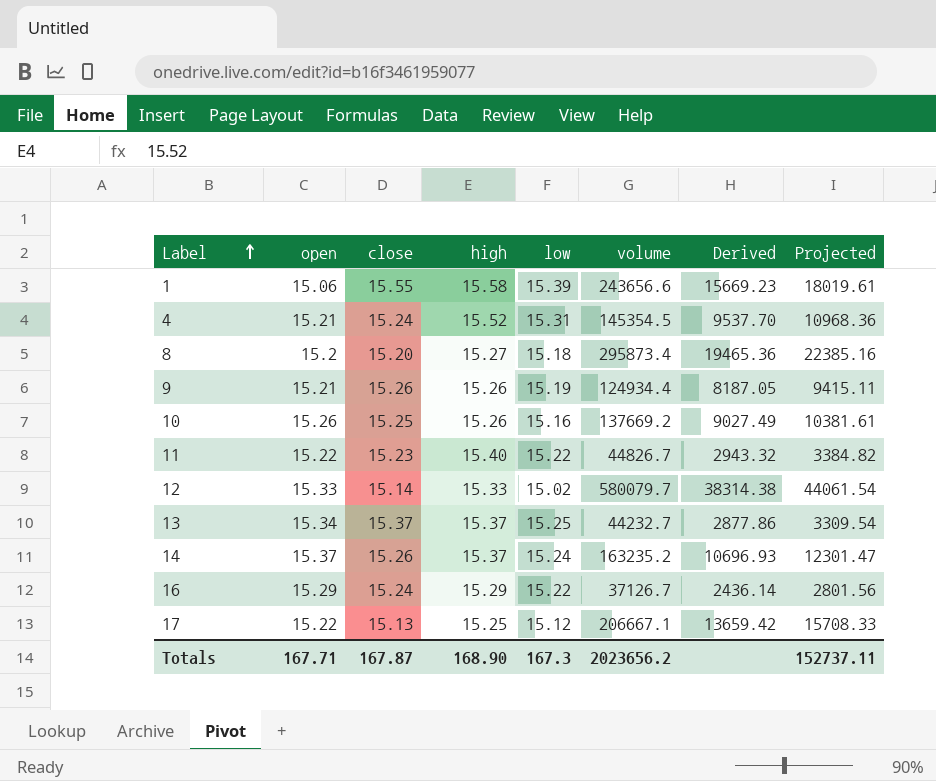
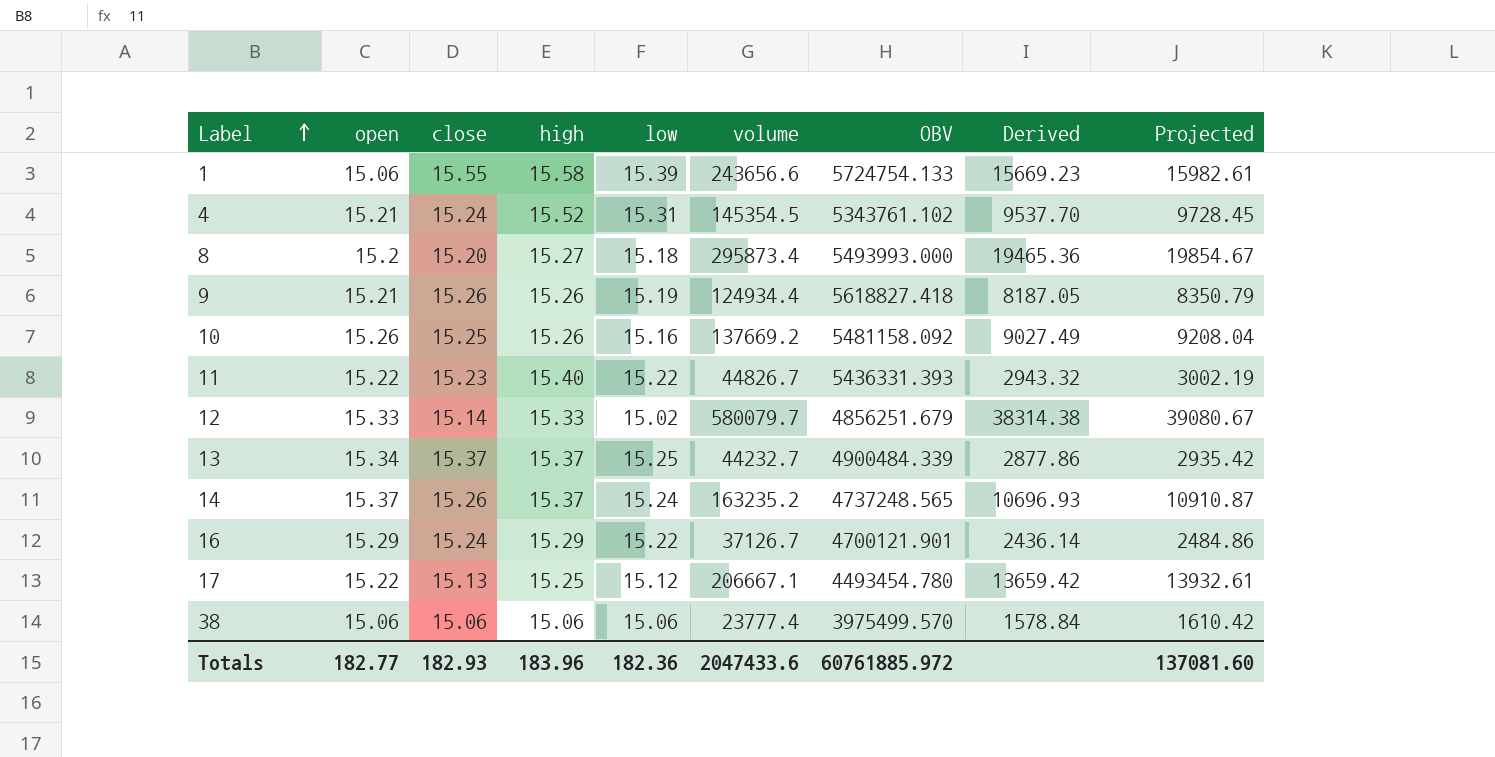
column OBV | position: none -> 7
column Projected | formula: [Derived] * 1.15 -> [Derived] * 1.02
row 38: none -> 15.06 | 15.06 | 15.06 | 15.06 | 23777.4 | 3975499.570 | 1578.84 | 1610.42
Totals | open: 167.71 -> 182.77
Totals | close: 167.87 -> 182.93
Totals | high: 168.90 -> 183.96
Totals | low: 167.3 -> 182.36
Totals | volume: 2023656.2 -> 2047433.6
Totals | Projected: 152737.11 -> 137081.60

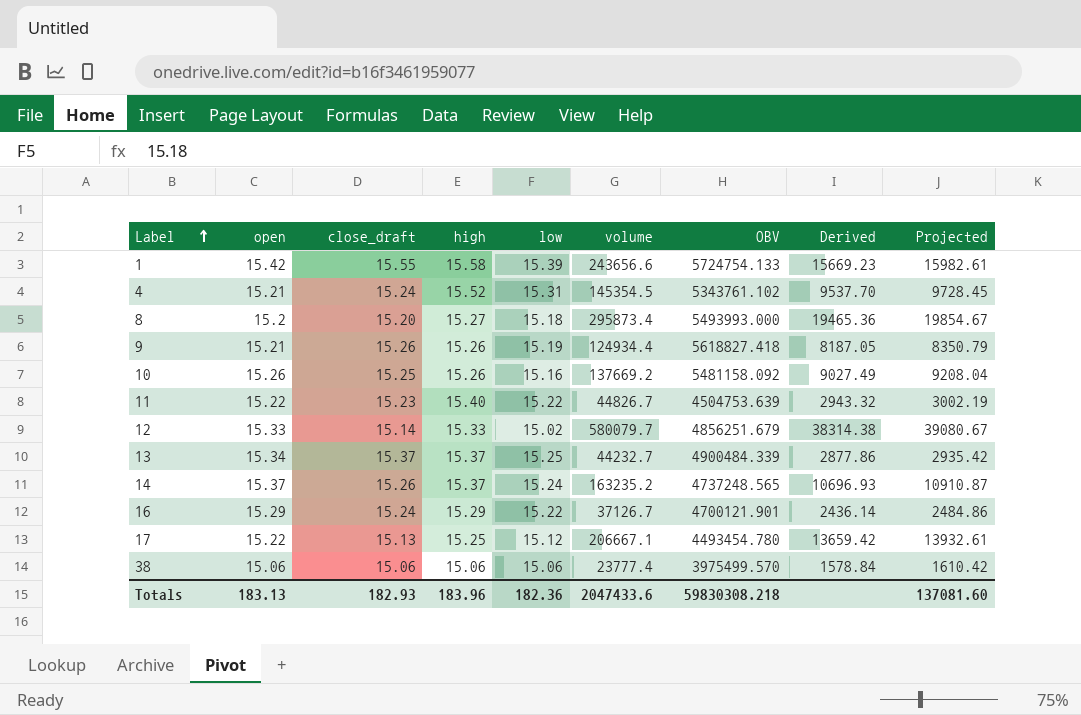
column name: close -> close_draft
1 | open: 15.06 -> 15.42
11 | OBV: 5436331.393 -> 4504753.639
Totals | open: 182.77 -> 183.13
Totals | OBV: 60761885.972 -> 59830308.218

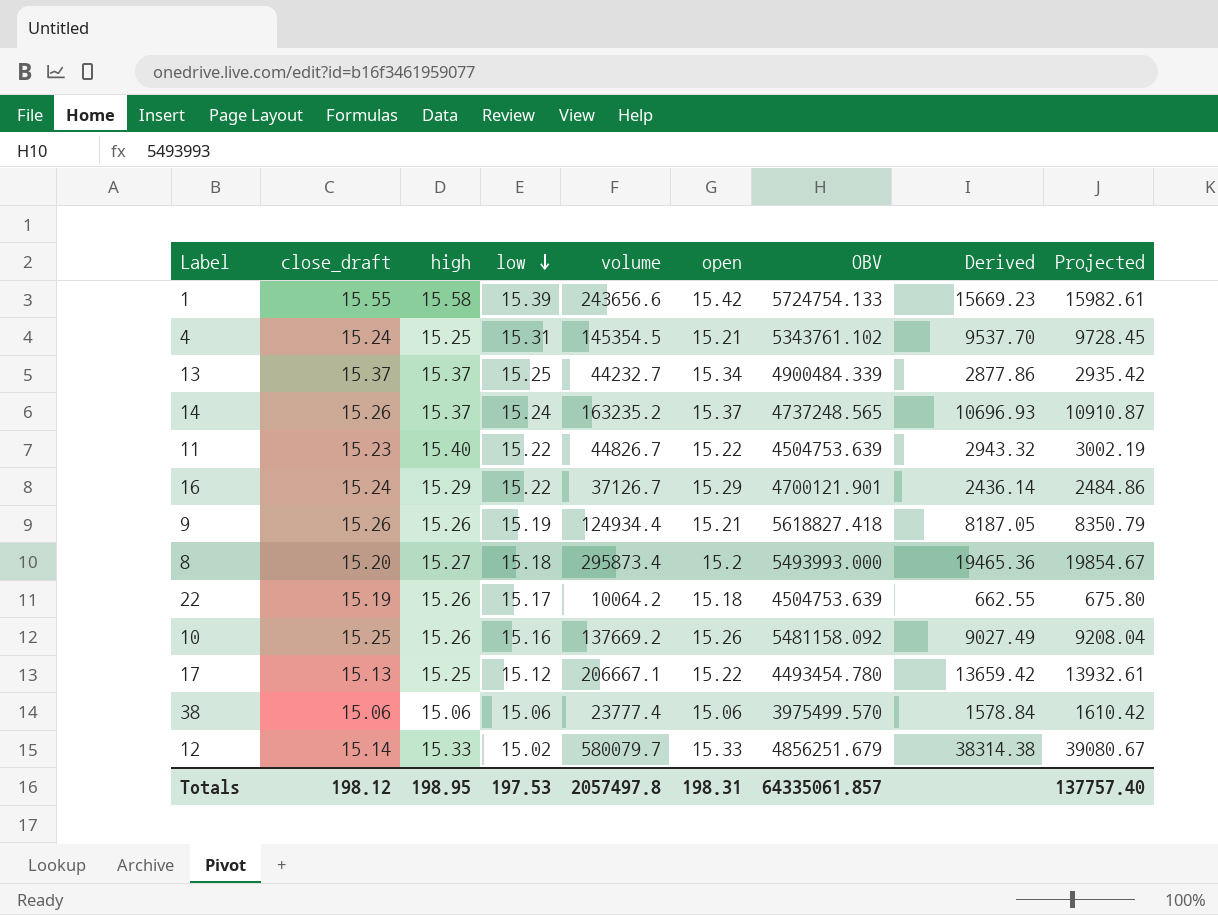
row order: Label ascending -> low descending
column open | position: 2 -> 6
4 | high: 15.52 -> 15.25
row 22: none -> 15.19 | 15.26 | 15.17 | 10064.2 | 15.18 | 4504753.639 | 662.55 | 675.80
Totals | close_draft: 182.93 -> 198.12
Totals | high: 183.96 -> 198.95
Totals | low: 182.36 -> 197.53
Totals | volume: 2047433.6 -> 2057497.8
Totals | open: 183.13 -> 198.31
Totals | OBV: 59830308.218 -> 64335061.857
Totals | Projected: 137081.60 -> 137757.40

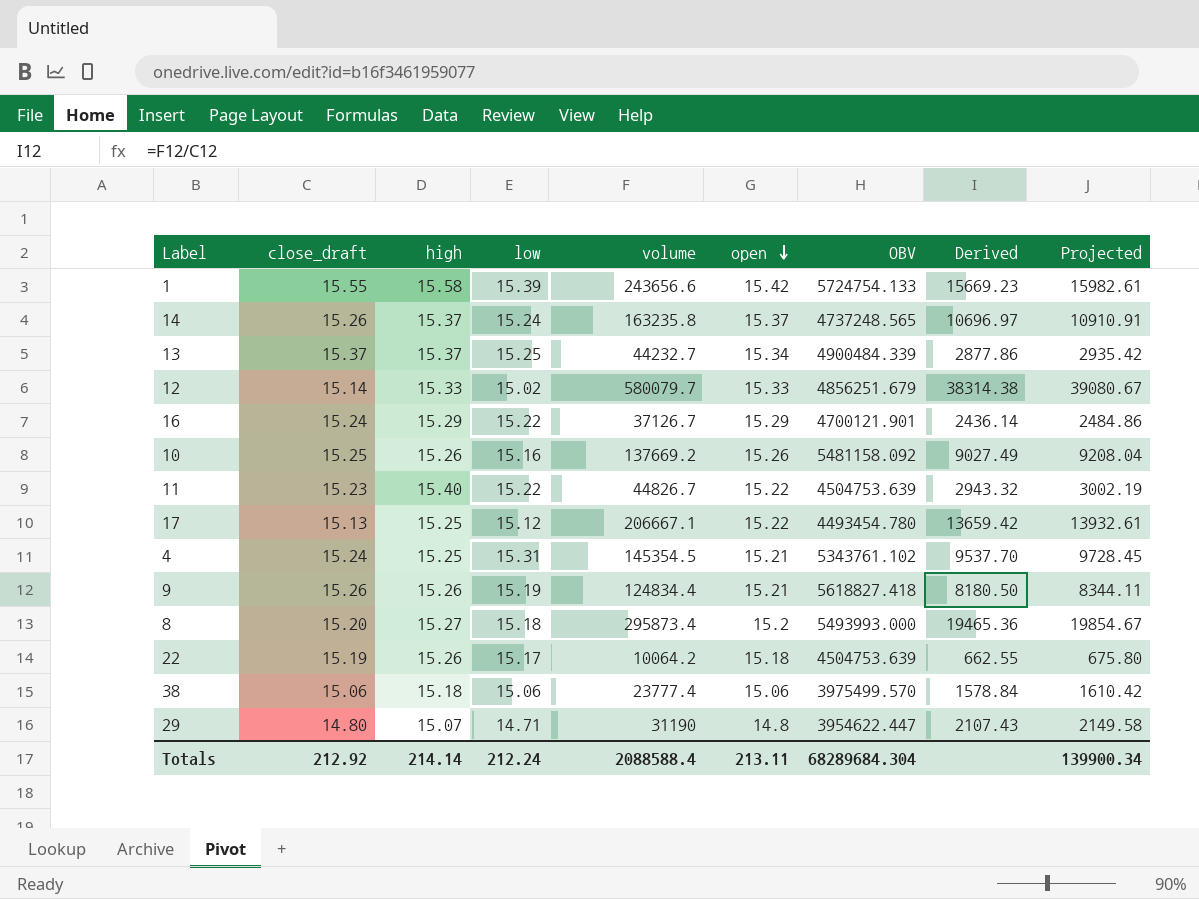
row order: low descending -> open descending
14 | volume: 163235.2 -> 163235.8
14 | Derived: 10696.93 -> 10696.97
14 | Projected: 10910.87 -> 10910.91
9 | volume: 124934.4 -> 124834.4
9 | Derived: 8187.05 -> 8180.50
9 | Projected: 8350.79 -> 8344.11
38 | high: 15.06 -> 15.18
row 29: none -> 14.80 | 15.07 | 14.71 | 31190 | 14.8 | 3954622.447 | 2107.43 | 2149.58
Totals | close_draft: 198.12 -> 212.92
Totals | high: 198.95 -> 214.14
Totals | low: 197.53 -> 212.24
Totals | volume: 2057497.8 -> 2088588.4
Totals | open: 198.31 -> 213.11
Totals | OBV: 64335061.857 -> 68289684.304
Totals | Projected: 137757.40 -> 139900.34

